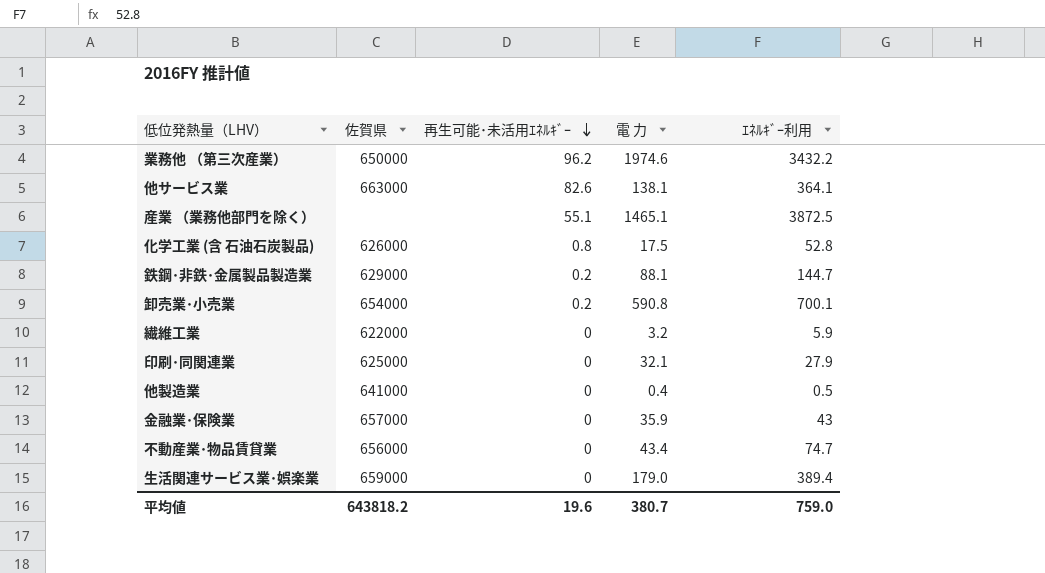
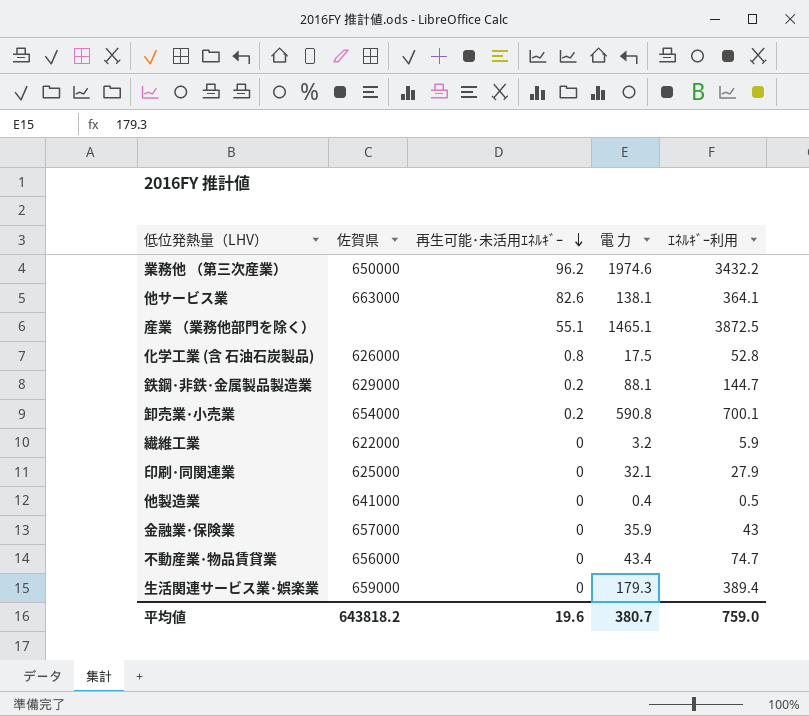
生活関連サービス業･娯楽業 | 電 力: 179.0 -> 179.3

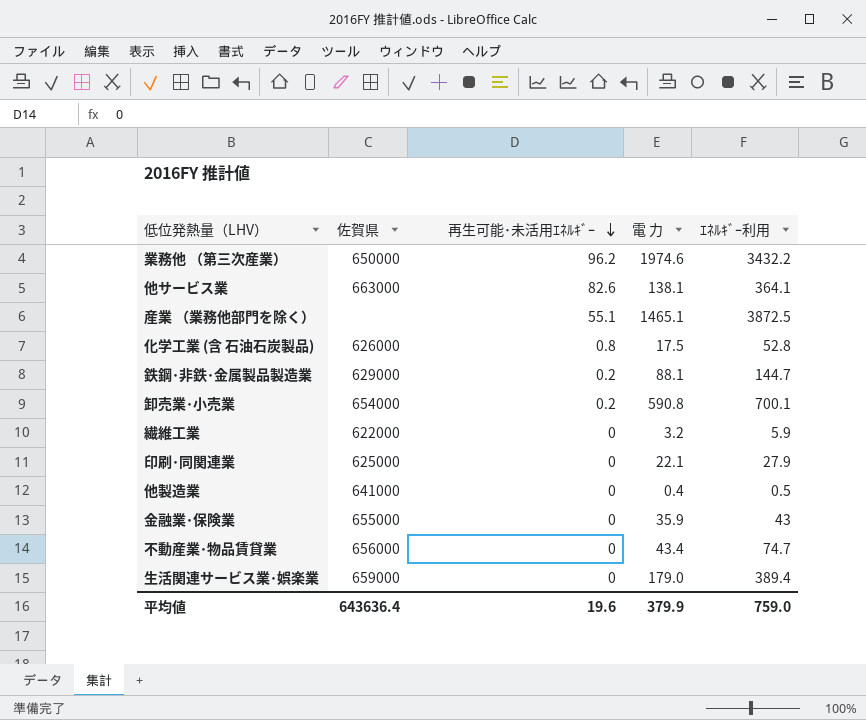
印刷･同関連業 | 電 力: 32.1 -> 22.1
金融業･保険業 | 佐賀県: 657000 -> 655000
生活関連サービス業･娯楽業 | 電 力: 179.3 -> 179.0
平均値 | 佐賀県: 643818.2 -> 643636.4
平均値 | 電 力: 380.7 -> 379.9

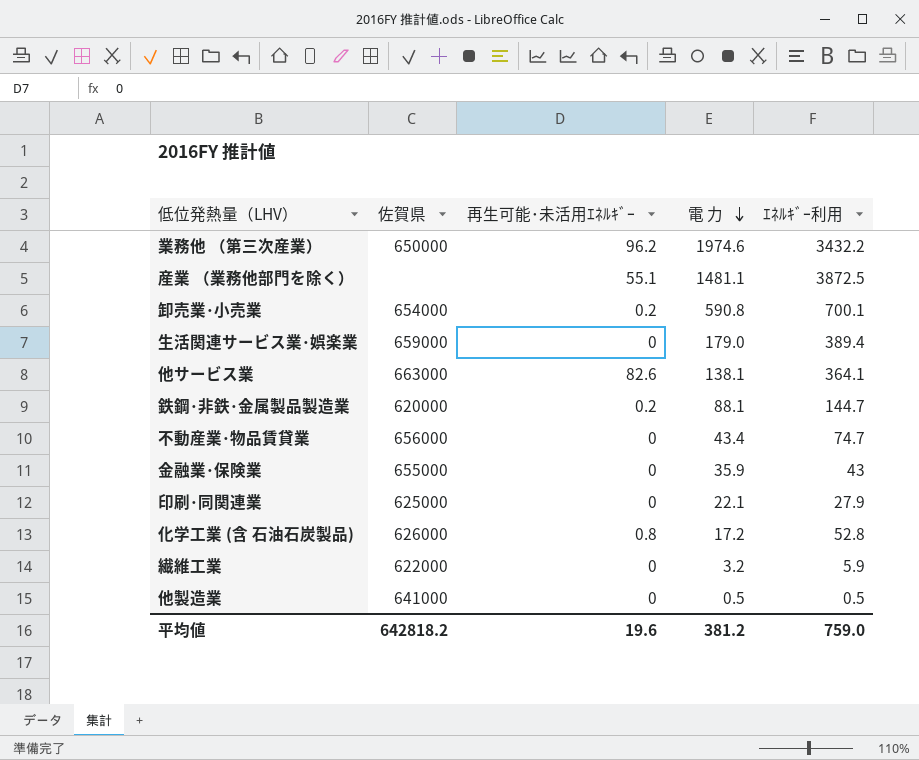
row order: 再生可能･未活用ｴﾈﾙｷﾞｰ descending -> 電 力 descending
産業 （業務他部門を除く） | 電 力: 1465.1 -> 1481.1
鉄鋼･非鉄･金属製品製造業 | 佐賀県: 629000 -> 620000
化学工業 (含 石油石炭製品) | 電 力: 17.5 -> 17.2
他製造業 | 電 力: 0.4 -> 0.5
平均値 | 佐賀県: 643636.4 -> 642818.2
平均値 | 電 力: 379.9 -> 381.2

